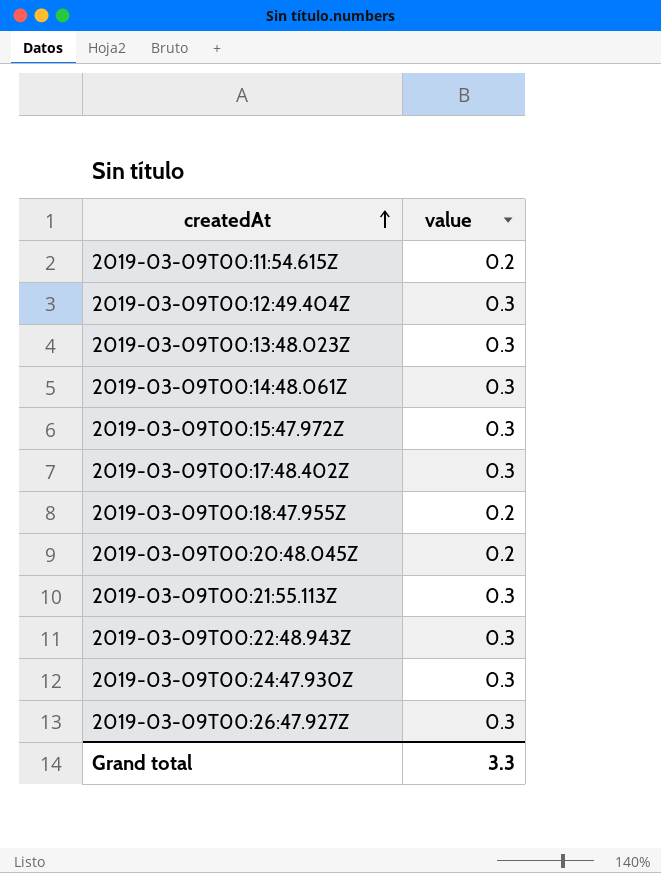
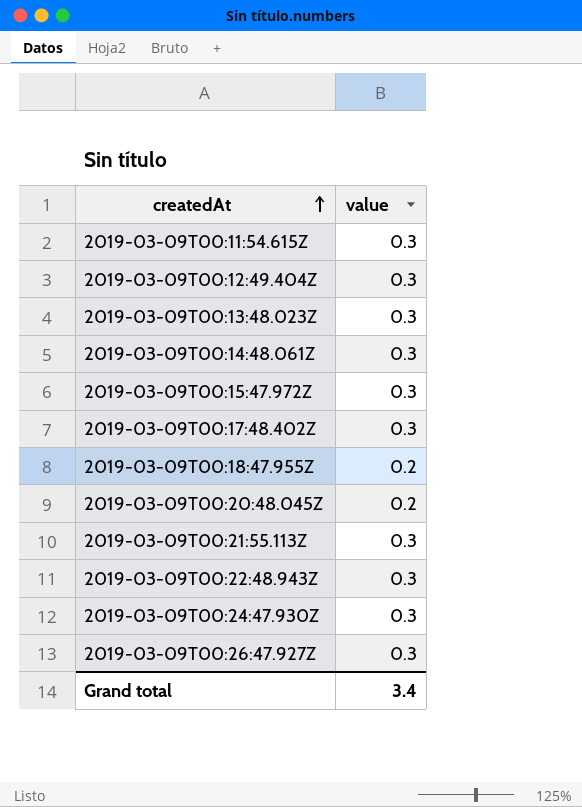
2019-03-09T00:11:54.615Z | value: 0.2 -> 0.3
Grand total | value: 3.3 -> 3.4

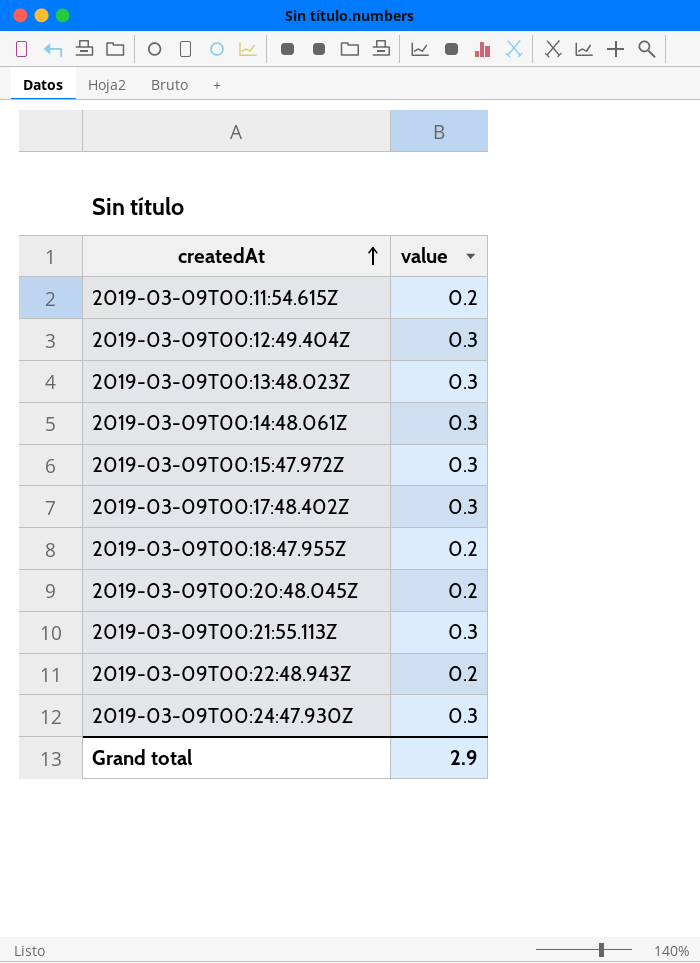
row 2019-03-09T00:26:47.927Z: 0.3 -> none
2019-03-09T00:11:54.615Z | value: 0.3 -> 0.2
2019-03-09T00:22:48.943Z | value: 0.3 -> 0.2
Grand total | value: 3.4 -> 2.9

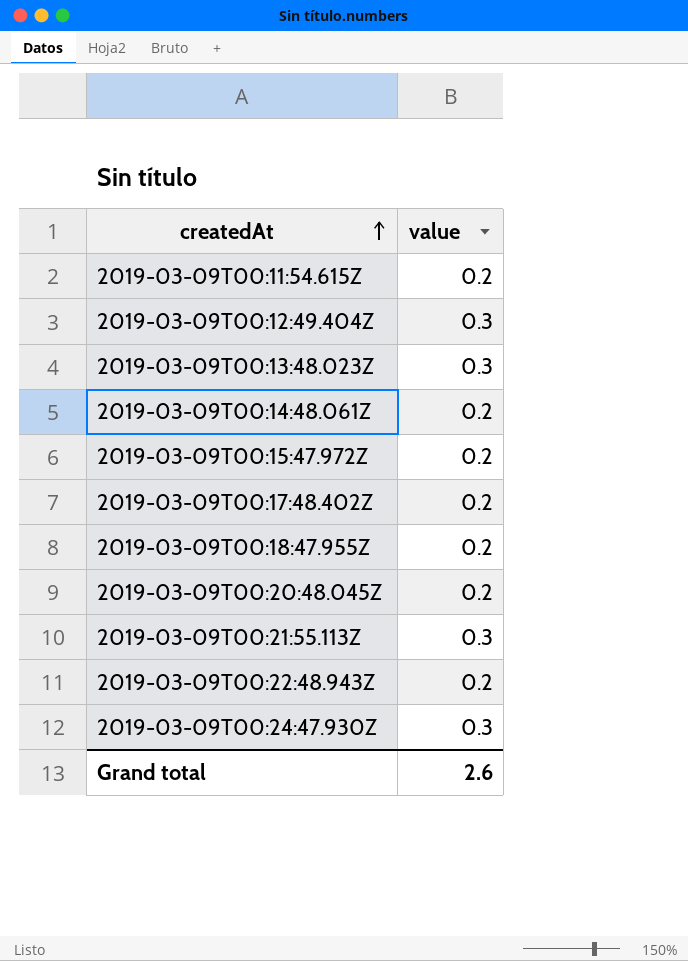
2019-03-09T00:14:48.061Z | value: 0.3 -> 0.2
2019-03-09T00:15:47.972Z | value: 0.3 -> 0.2
2019-03-09T00:17:48.402Z | value: 0.3 -> 0.2
Grand total | value: 2.9 -> 2.6

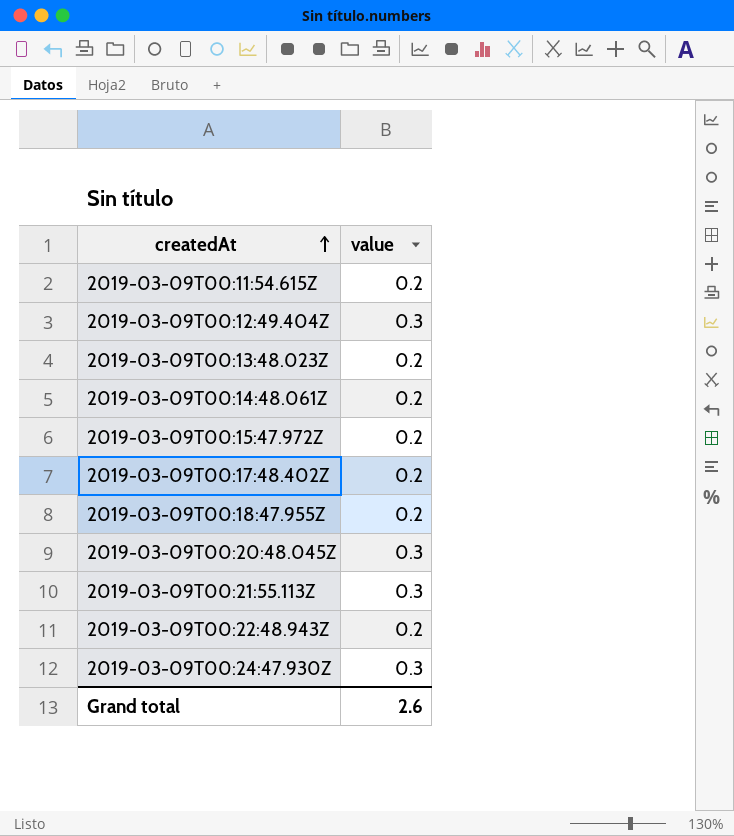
2019-03-09T00:13:48.023Z | value: 0.3 -> 0.2
2019-03-09T00:20:48.045Z | value: 0.2 -> 0.3

